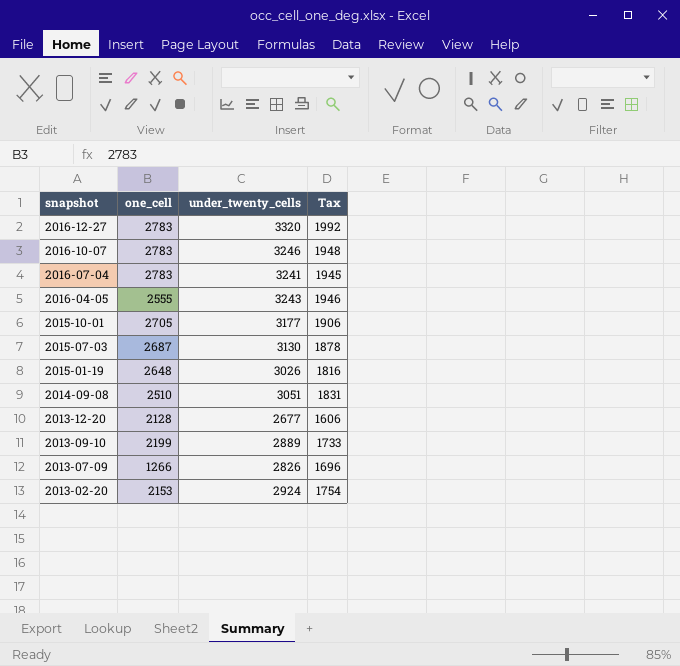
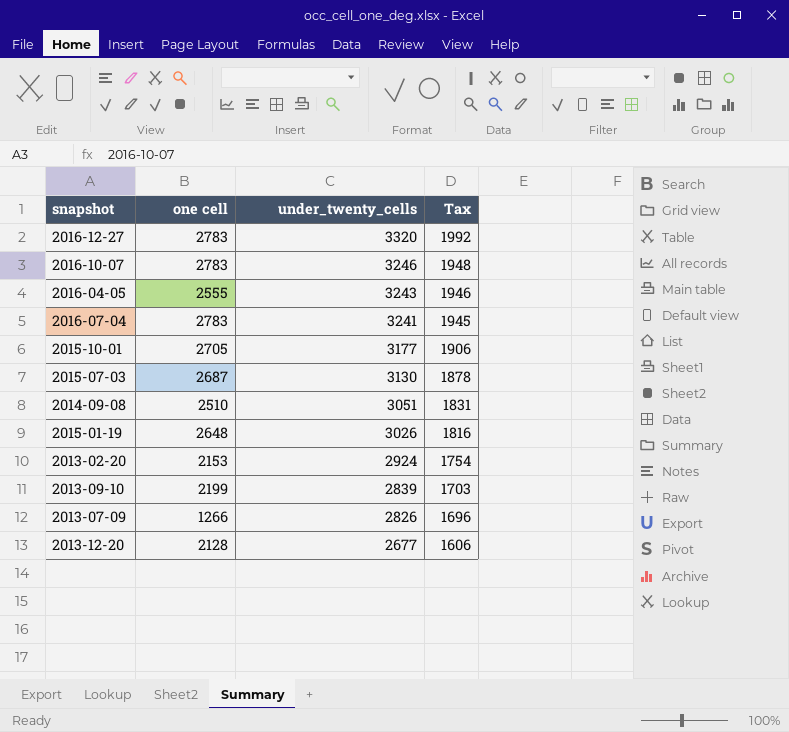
row order: snapshot descending -> under_twenty_cells descending
column name: one_cell -> one cell
2013-09-10 | under_twenty_cells: 2889 -> 2839
2013-09-10 | Tax: 1733 -> 1703

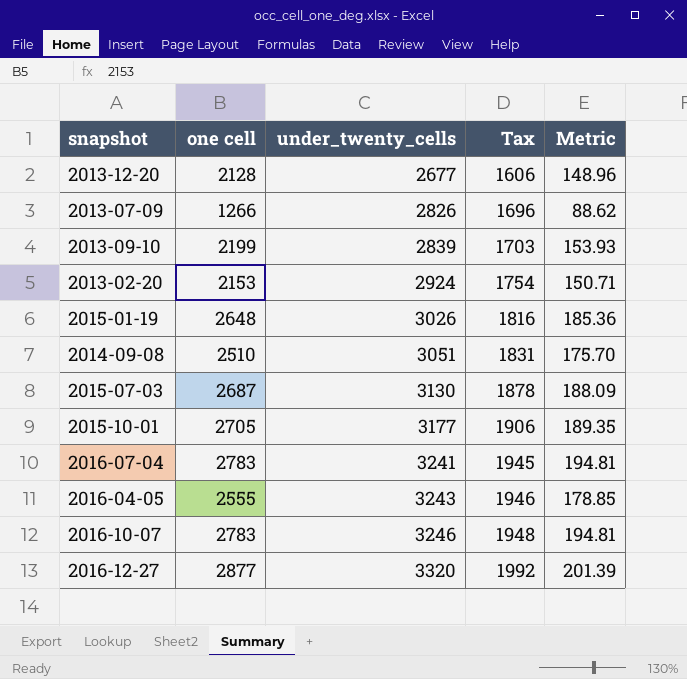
row order: under_twenty_cells descending -> under_twenty_cells ascending
column Metric | formula: none -> [one cell] * 0.07
2016-12-27 | one cell: 2783 -> 2877

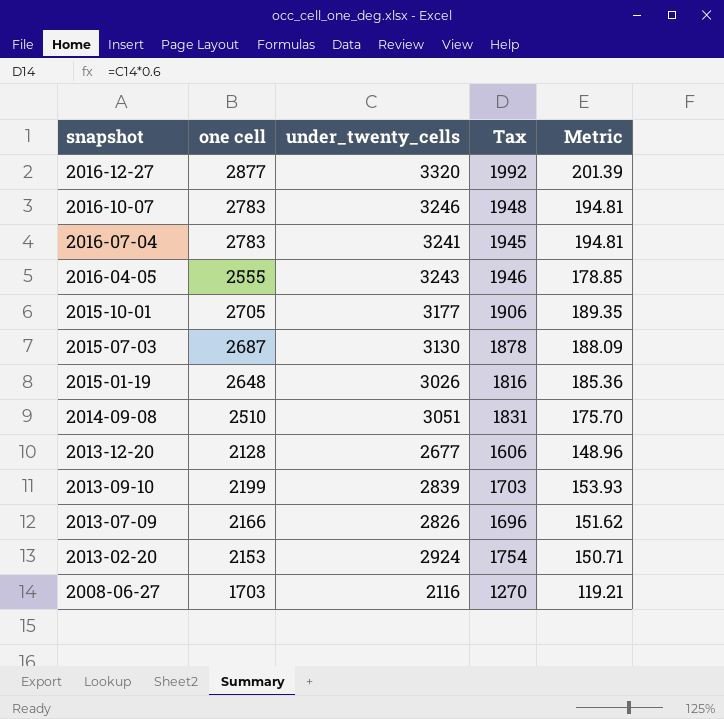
row order: under_twenty_cells ascending -> snapshot descending
2013-07-09 | one cell: 1266 -> 2166
2013-07-09 | Metric: 88.62 -> 151.62
row 2008-06-27: none -> 1703 | 2116 | 1270 | 119.21

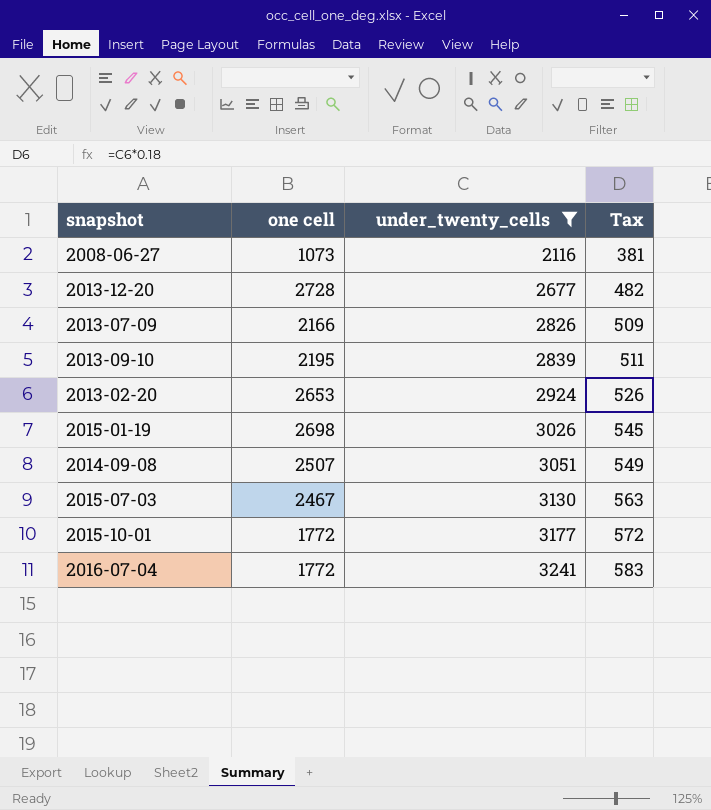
filter: none -> under_twenty_cells <= 3241
row order: snapshot descending -> under_twenty_cells ascending
column Metric | formula: [one cell] * 0.07 -> none
column Tax | formula: [under_twenty_cells] * 0.6 -> [under_twenty_cells] * 0.18
2008-06-27 | one cell: 1703 -> 1073
2013-12-20 | one cell: 2128 -> 2728
2013-09-10 | one cell: 2199 -> 2195
2013-02-20 | one cell: 2153 -> 2653
2015-01-19 | one cell: 2648 -> 2698
2014-09-08 | one cell: 2510 -> 2507
2015-07-03 | one cell: 2687 -> 2467
2015-10-01 | one cell: 2705 -> 1772
2016-07-04 | one cell: 2783 -> 1772

